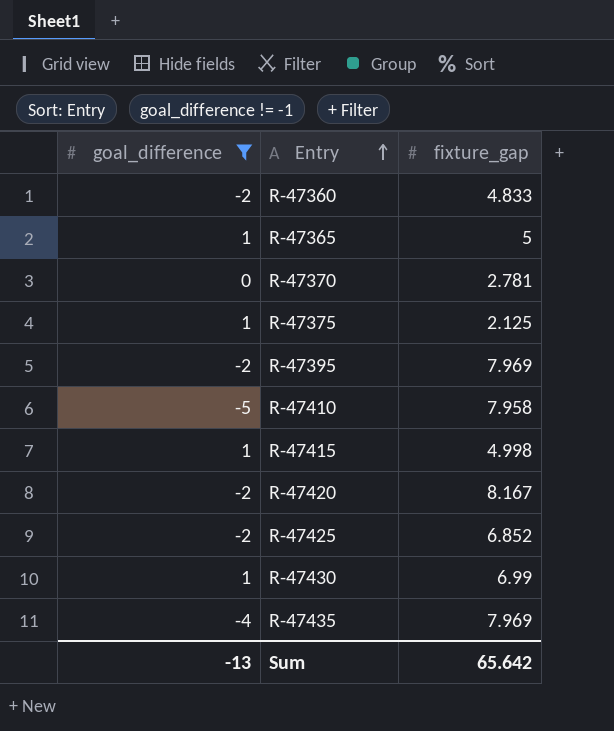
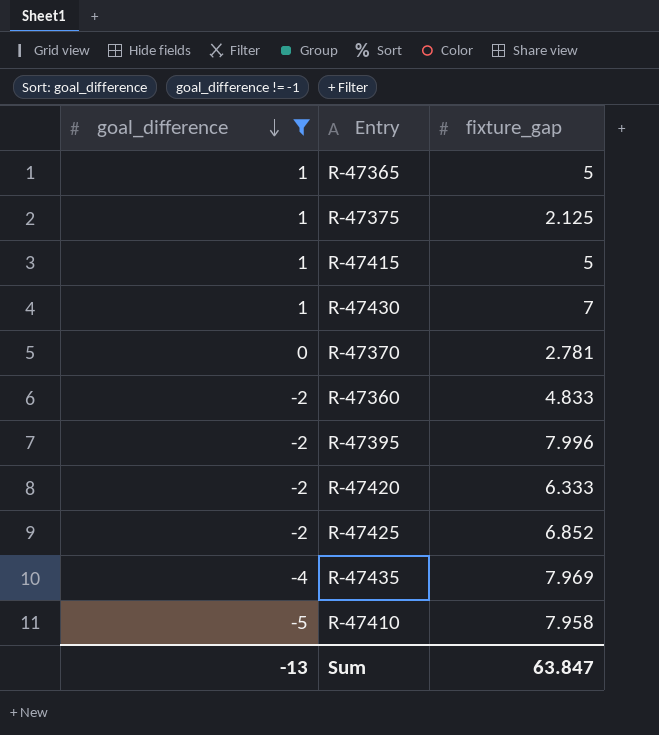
row order: Entry ascending -> goal_difference descending
R-47415 | fixture_gap: 4.998 -> 5
R-47430 | fixture_gap: 6.99 -> 7
R-47395 | fixture_gap: 7.969 -> 7.996
R-47420 | fixture_gap: 8.167 -> 6.333
Sum | fixture_gap: 65.642 -> 63.847

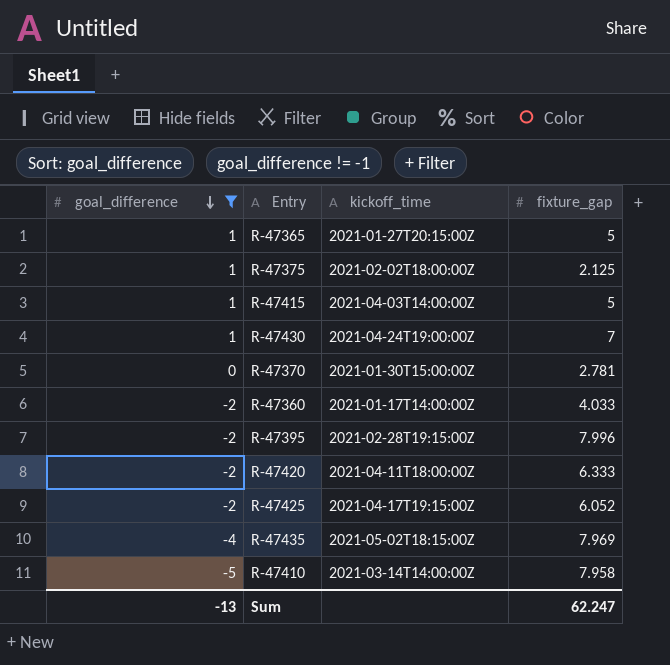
column kickoff_time | position: none -> 3
R-47360 | fixture_gap: 4.833 -> 4.033
R-47425 | fixture_gap: 6.852 -> 6.052
Sum | fixture_gap: 63.847 -> 62.247

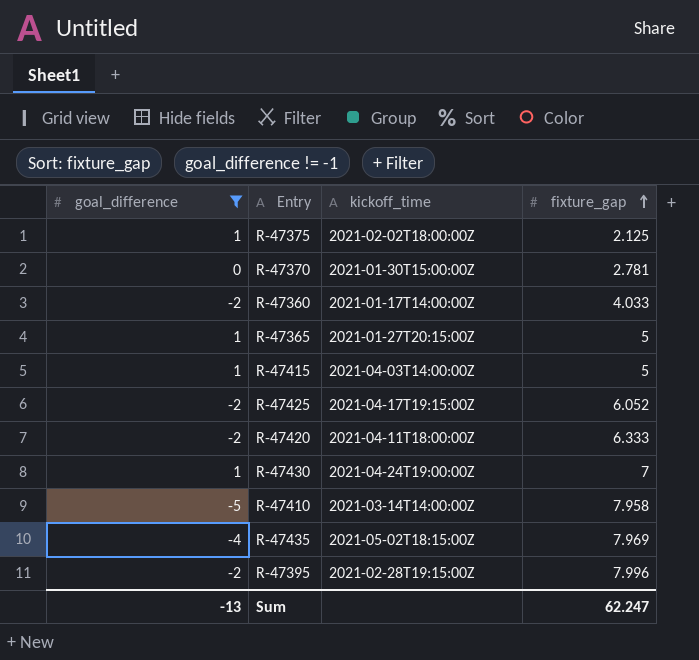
row order: goal_difference descending -> fixture_gap ascending

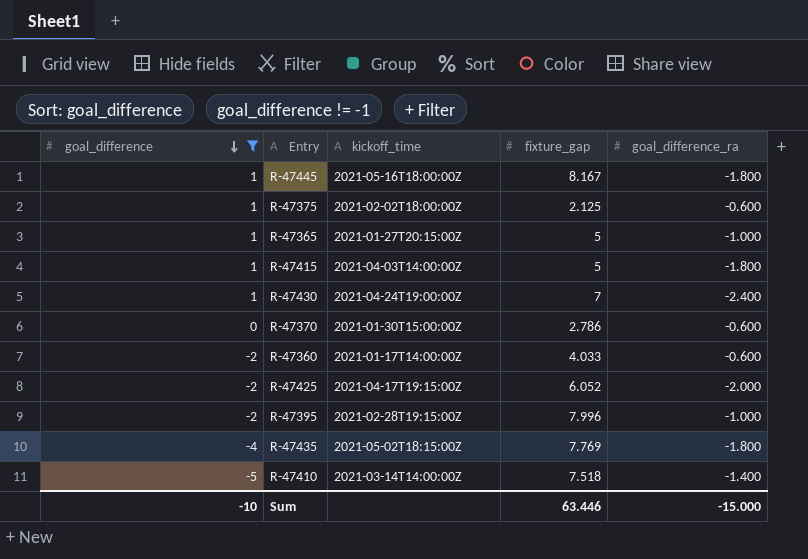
row order: fixture_gap ascending -> goal_difference descending
column goal_difference_ra | position: none -> 5
row R-47420: -2 | 2021-04-11T18:00:00Z | 6.333 -> none
row R-47445: none -> 1 | 2021-05-16T18:00:00Z | 8.167 | -1.800
R-47370 | fixture_gap: 2.781 -> 2.786
R-47435 | fixture_gap: 7.969 -> 7.769
R-47410 | fixture_gap: 7.958 -> 7.518
Sum | goal_difference: -13 -> -10
Sum | fixture_gap: 62.247 -> 63.446

